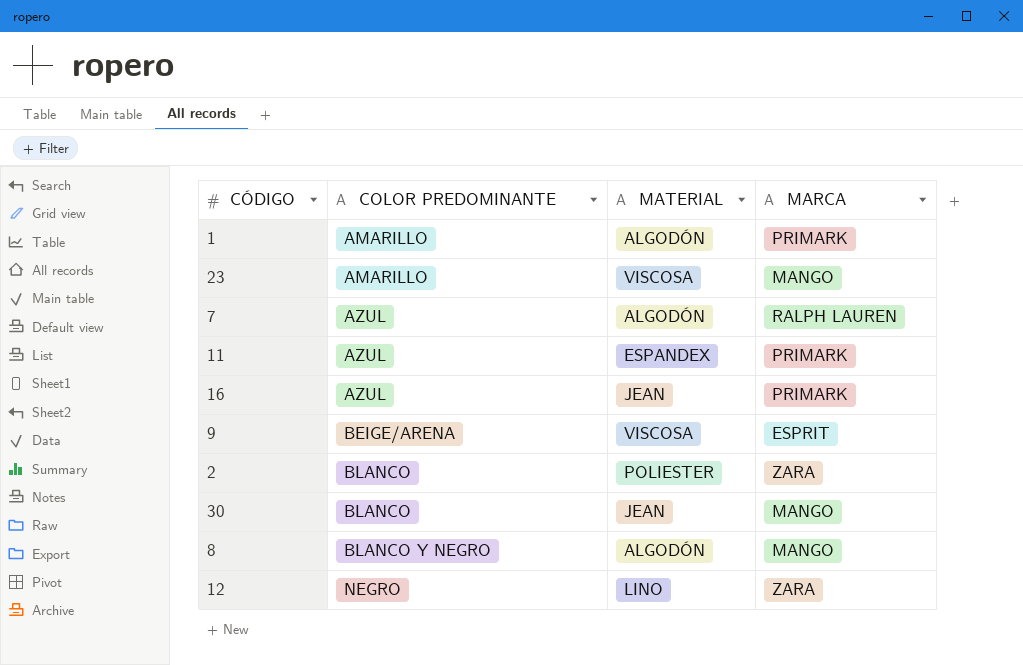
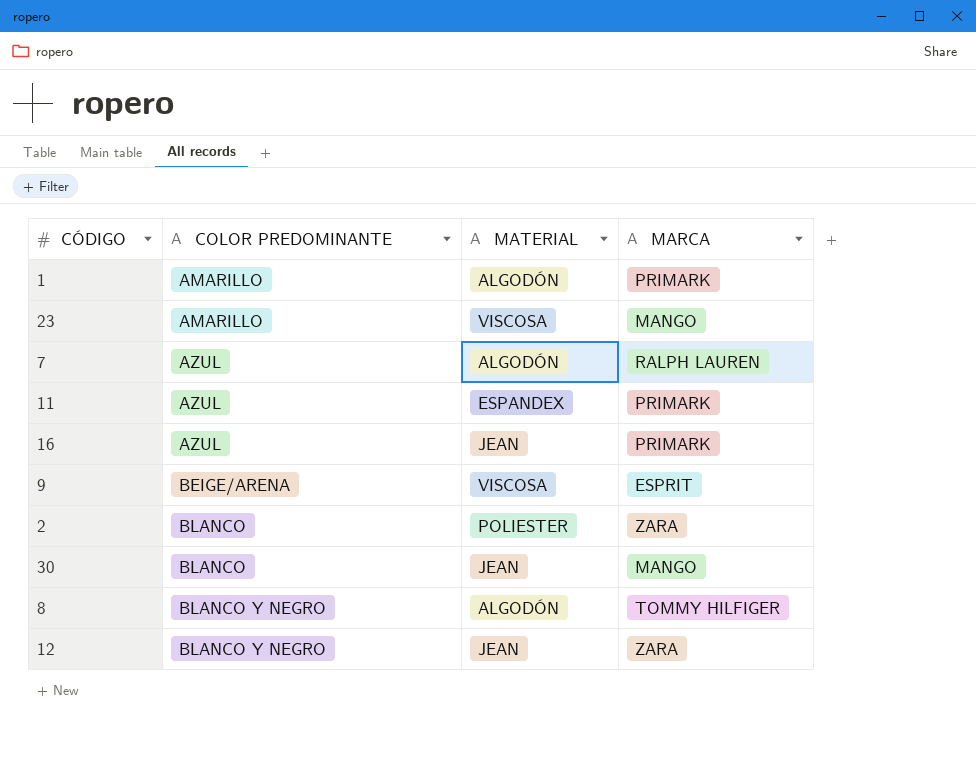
8 | MARCA: MANGO -> TOMMY HILFIGER
12 | COLOR PREDOMINANTE: NEGRO -> BLANCO Y NEGRO
12 | MATERIAL: LINO -> JEAN

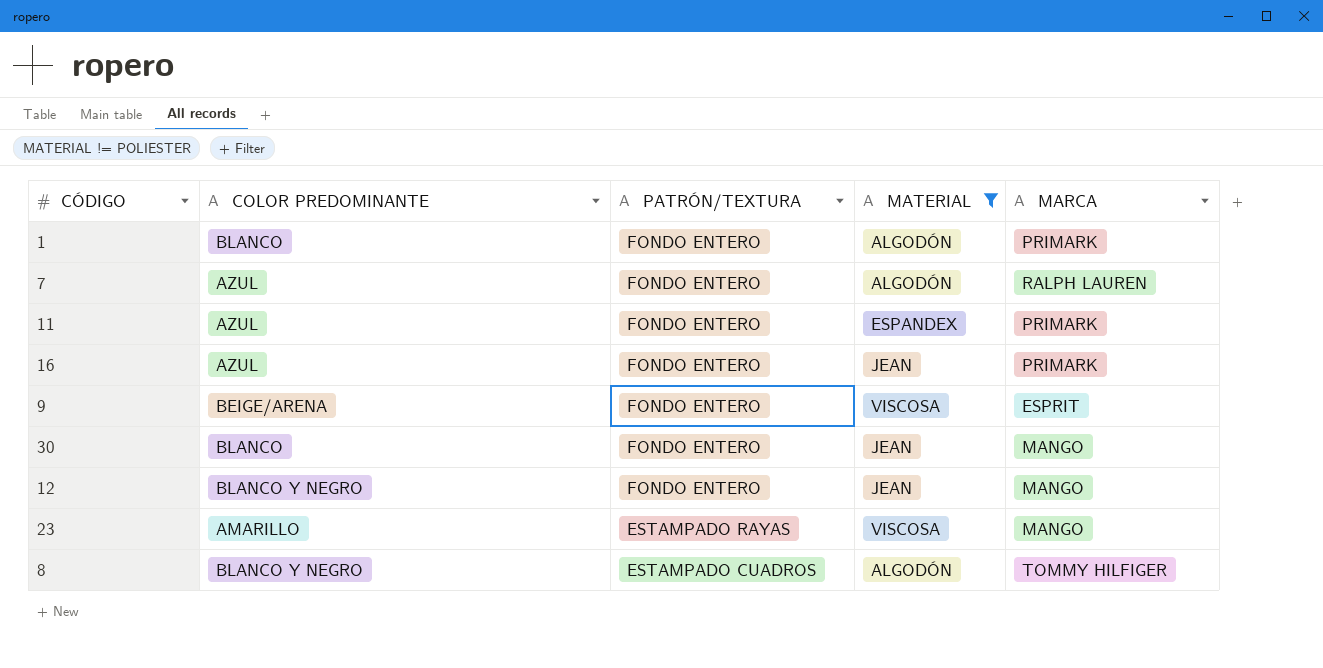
filter: none -> MATERIAL != POLIESTER
row order: COLOR PREDOMINANTE ascending -> PATRÓN/TEXTURA descending
column PATRÓN/TEXTURA | position: none -> 3
1 | COLOR PREDOMINANTE: AMARILLO -> BLANCO
12 | MARCA: ZARA -> MANGO

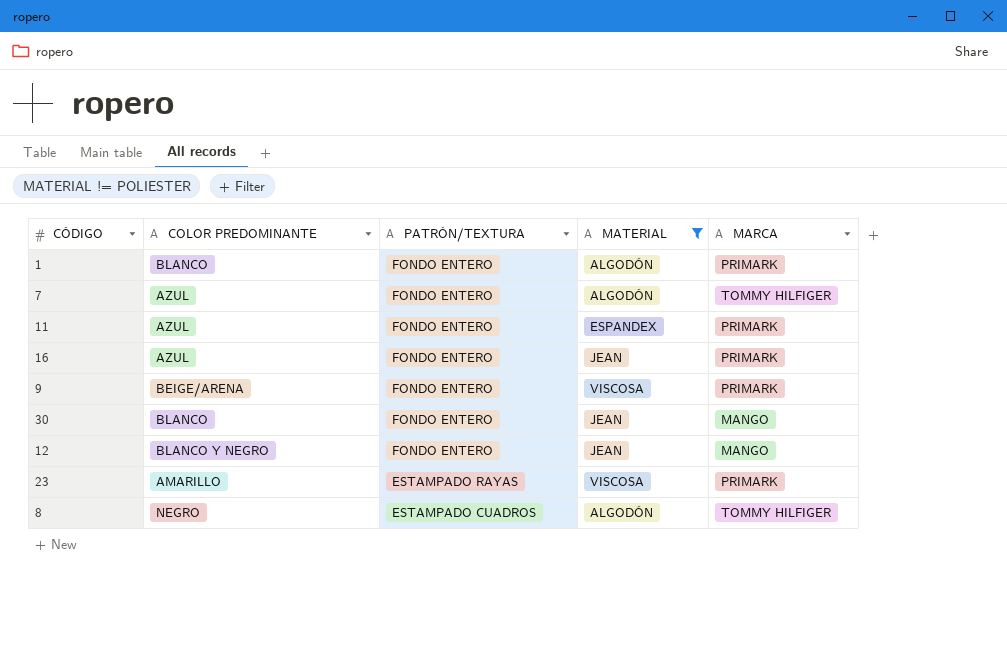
7 | MARCA: RALPH LAUREN -> TOMMY HILFIGER
9 | MARCA: ESPRIT -> PRIMARK
23 | MARCA: MANGO -> PRIMARK
8 | COLOR PREDOMINANTE: BLANCO Y NEGRO -> NEGRO

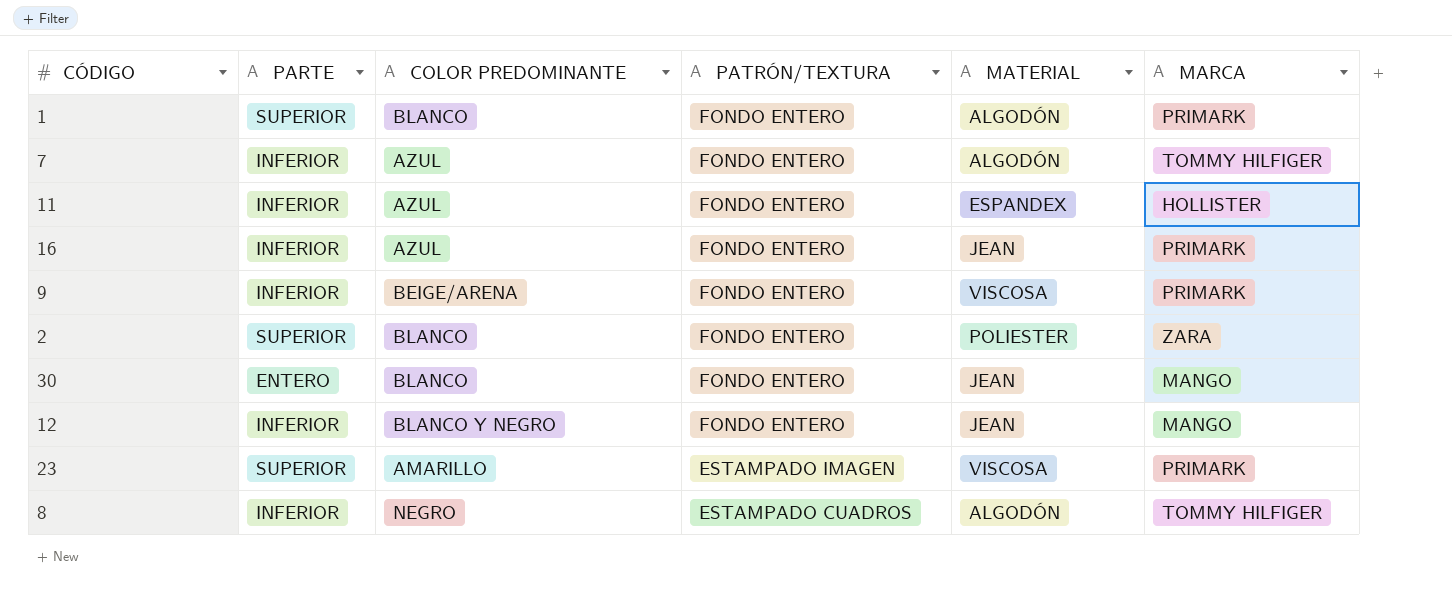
filter: MATERIAL != POLIESTER -> none
column PARTE | position: none -> 2
11 | MARCA: PRIMARK -> HOLLISTER
23 | PATRÓN/TEXTURA: ESTAMPADO RAYAS -> ESTAMPADO IMAGEN

